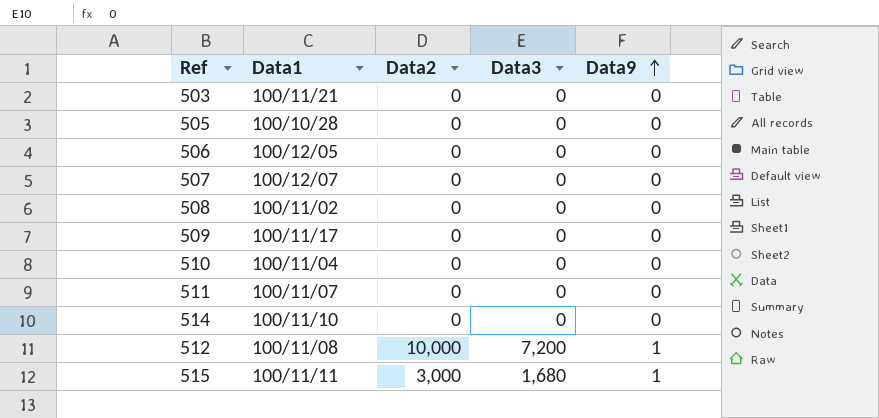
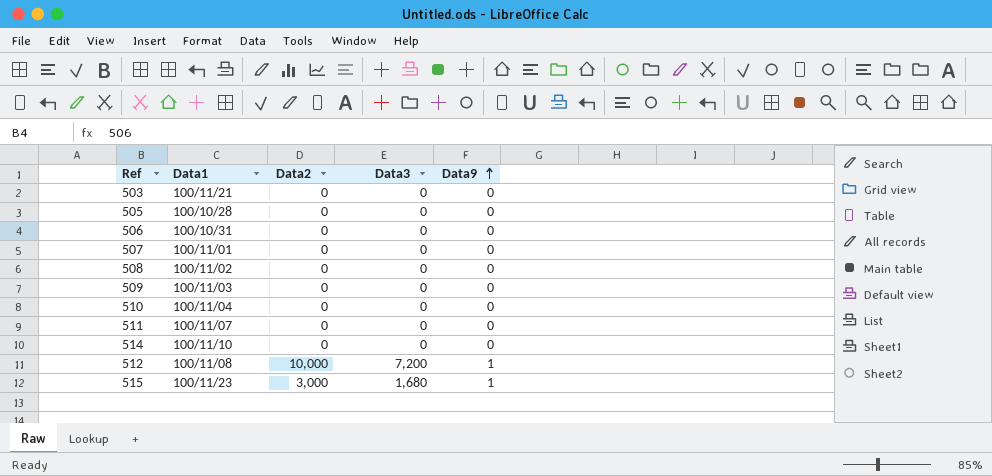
506 | Data1: 100/12/05 -> 100/10/31
507 | Data1: 100/12/07 -> 100/11/01
509 | Data1: 100/11/17 -> 100/11/03
515 | Data1: 100/11/11 -> 100/11/23

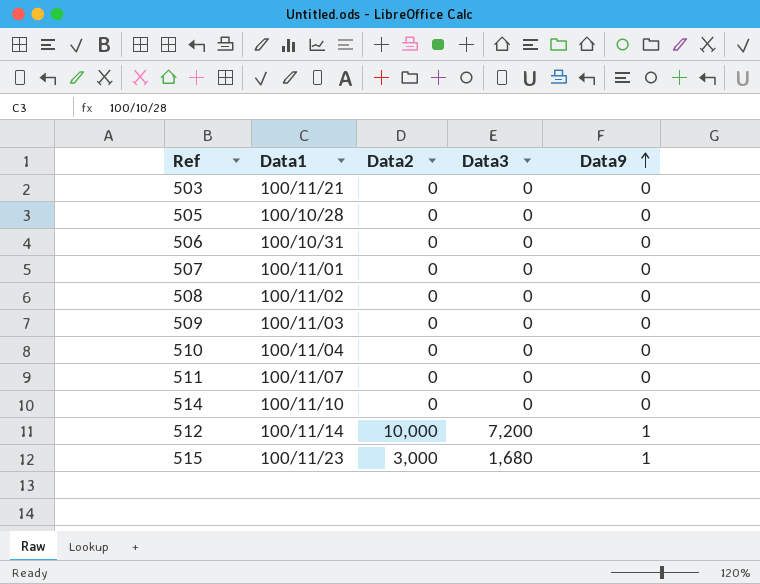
512 | Data1: 100/11/08 -> 100/11/14

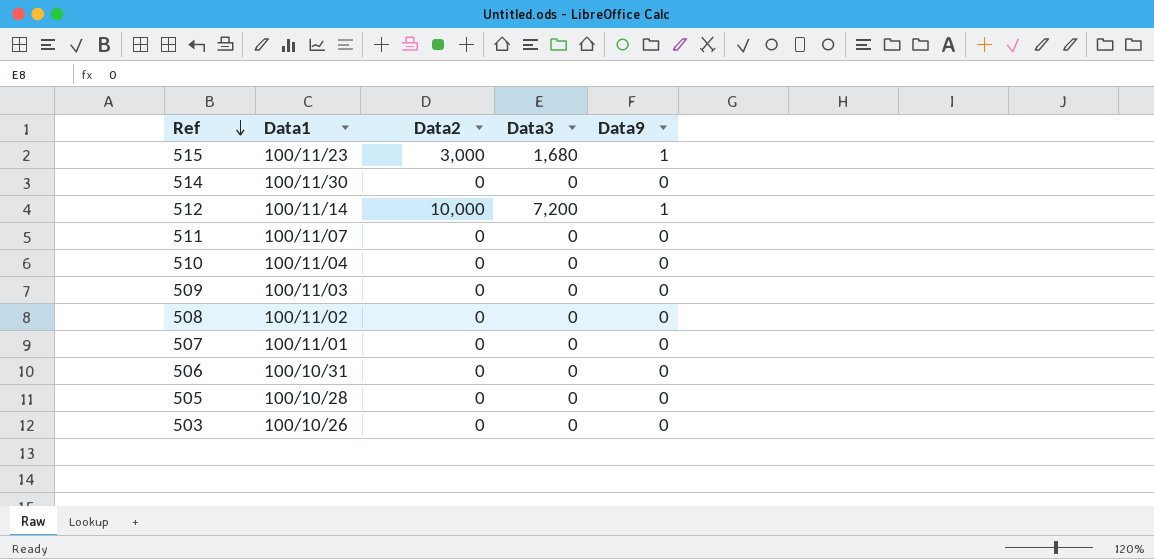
row order: Data9 ascending -> Ref descending
514 | Data1: 100/11/10 -> 100/11/30
503 | Data1: 100/11/21 -> 100/10/26

